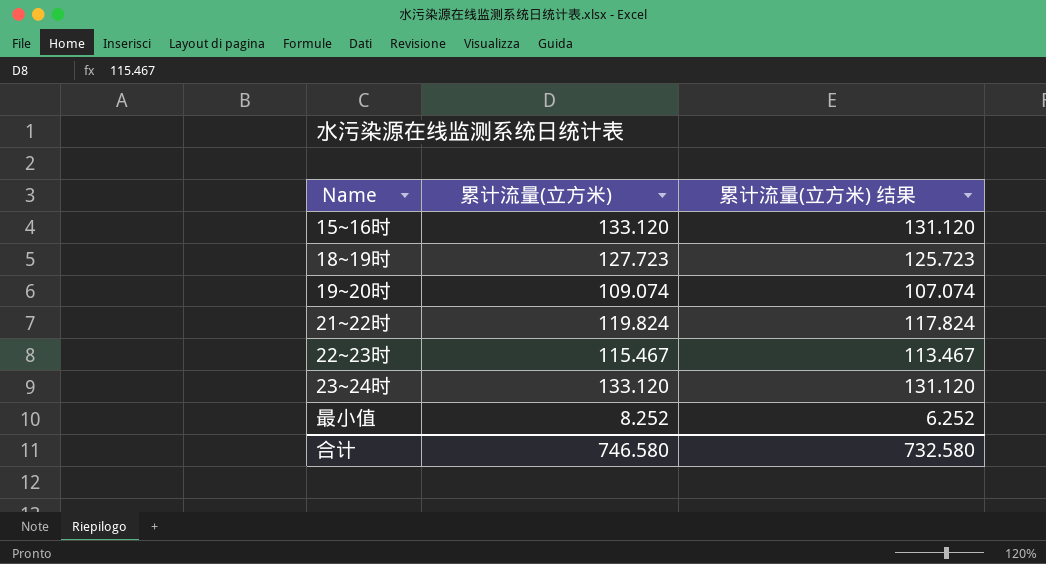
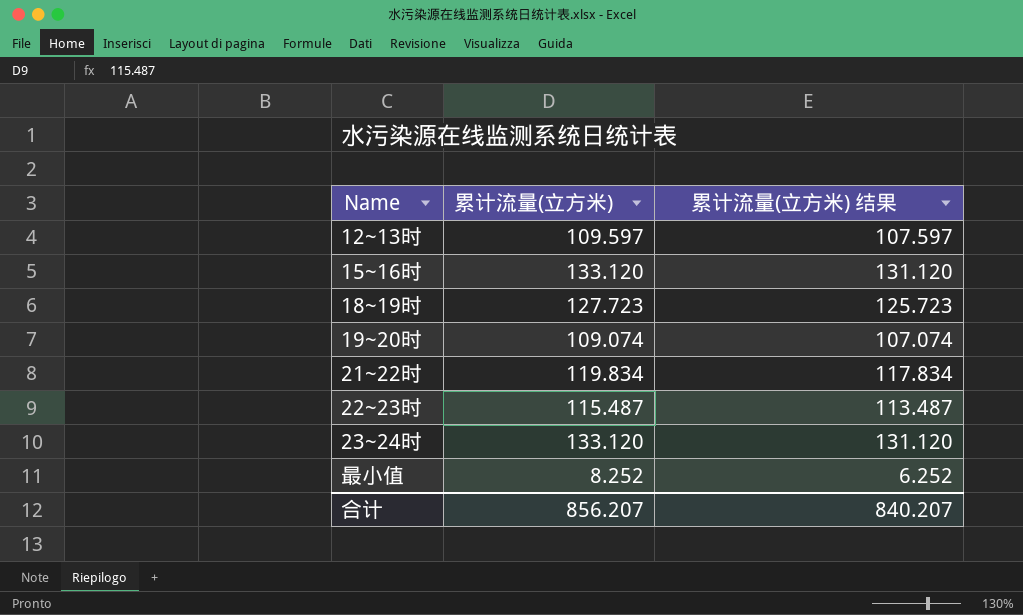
row 12~13时: none -> 109.597 | 107.597
21~22时 | 累计流量(立方米): 119.824 -> 119.834
21~22时 | 累计流量(立方米) 结果: 117.824 -> 117.834
22~23时 | 累计流量(立方米): 115.467 -> 115.487
22~23时 | 累计流量(立方米) 结果: 113.467 -> 113.487
合计 | 累计流量(立方米): 746.580 -> 856.207
合计 | 累计流量(立方米) 结果: 732.580 -> 840.207

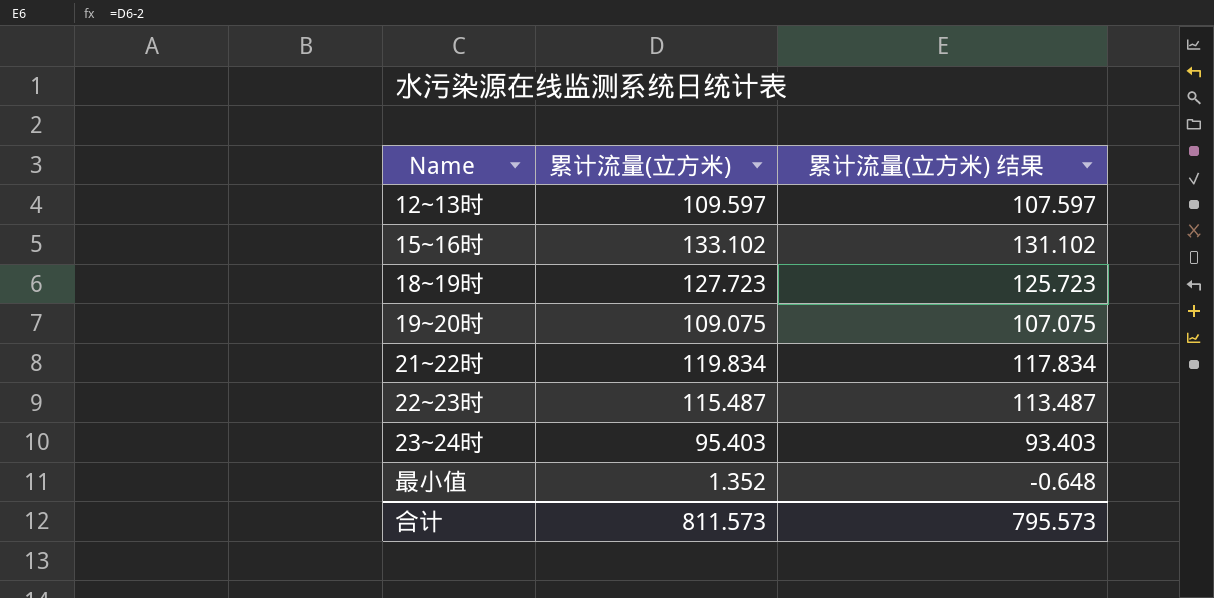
15~16时 | 累计流量(立方米): 133.120 -> 133.102
15~16时 | 累计流量(立方米) 结果: 131.120 -> 131.102
19~20时 | 累计流量(立方米): 109.074 -> 109.075
19~20时 | 累计流量(立方米) 结果: 107.074 -> 107.075
23~24时 | 累计流量(立方米): 133.120 -> 95.403
23~24时 | 累计流量(立方米) 结果: 131.120 -> 93.403
最小值 | 累计流量(立方米): 8.252 -> 1.352
最小值 | 累计流量(立方米) 结果: 6.252 -> -0.648
合计 | 累计流量(立方米): 856.207 -> 811.573
合计 | 累计流量(立方米) 结果: 840.207 -> 795.573

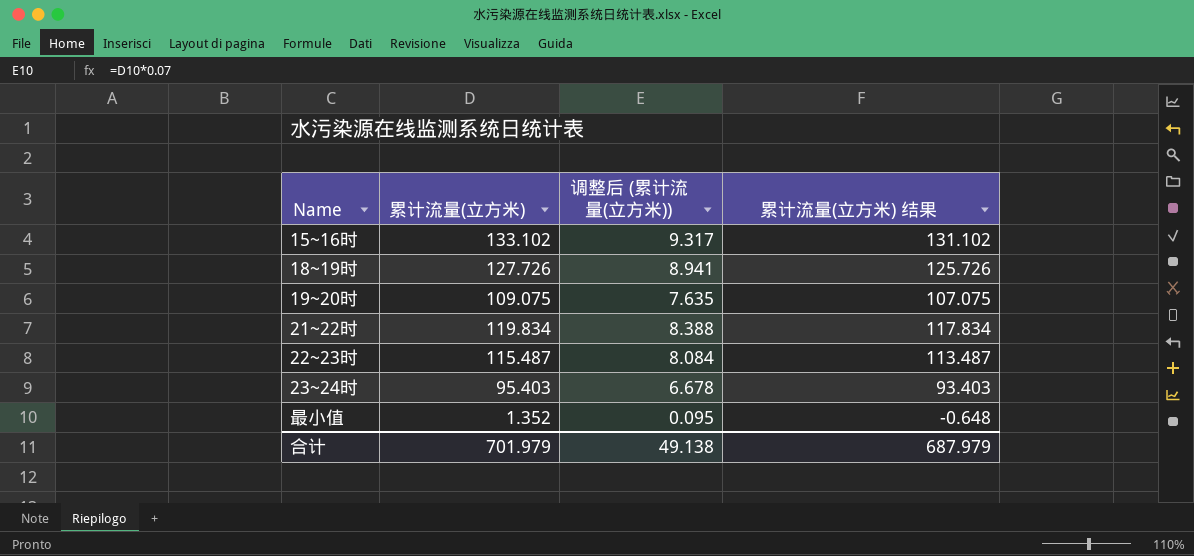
column 调整后 (累计流量(立方米)) | formula: none -> [累计流量(立方米)] * 0.07
row 12~13时: 109.597 | 107.597 -> none
18~19时 | 累计流量(立方米): 127.723 -> 127.726
18~19时 | 累计流量(立方米) 结果: 125.723 -> 125.726
合计 | 累计流量(立方米): 811.573 -> 701.979
合计 | 累计流量(立方米) 结果: 795.573 -> 687.979

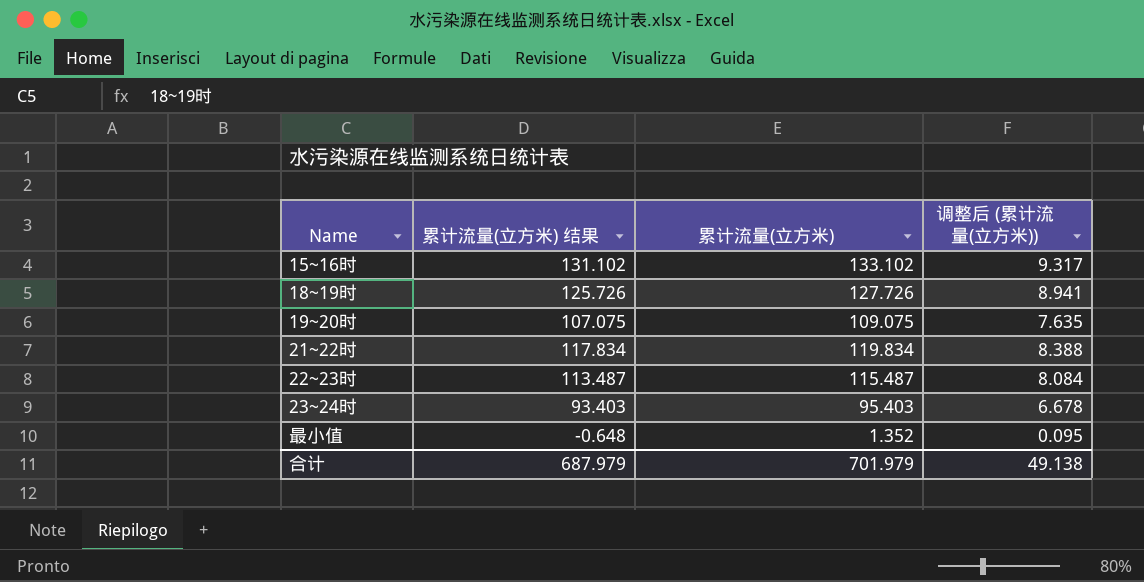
column 累计流量(立方米) 结果 | position: 4 -> 2

